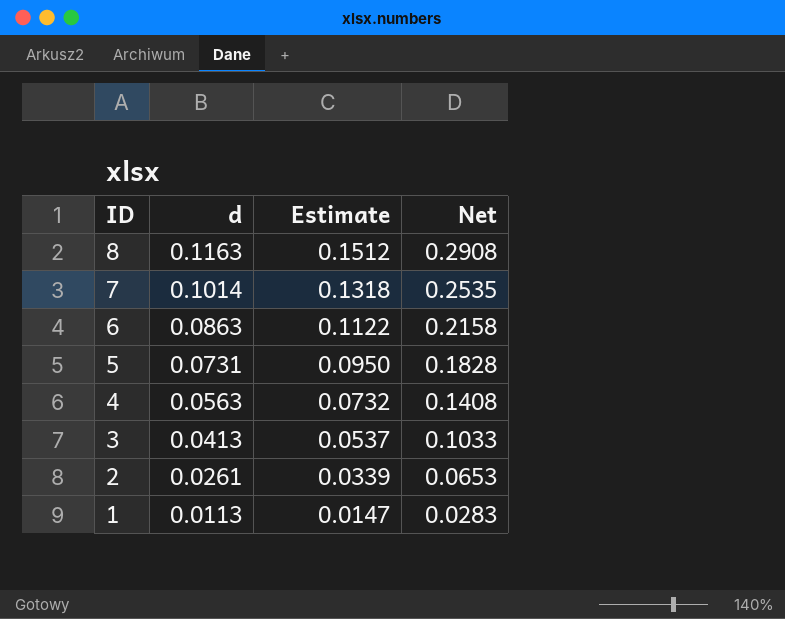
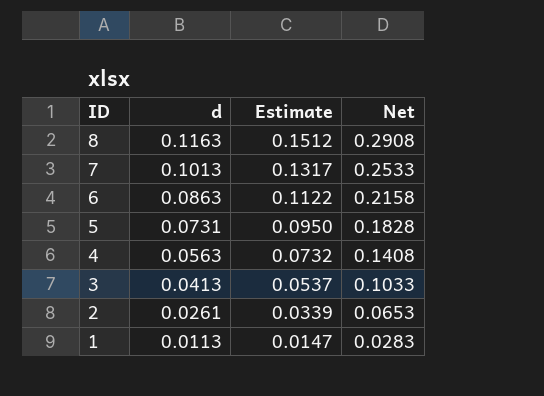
7 | d: 0.1014 -> 0.1013
7 | Estimate: 0.1318 -> 0.1317
7 | Net: 0.2535 -> 0.2533

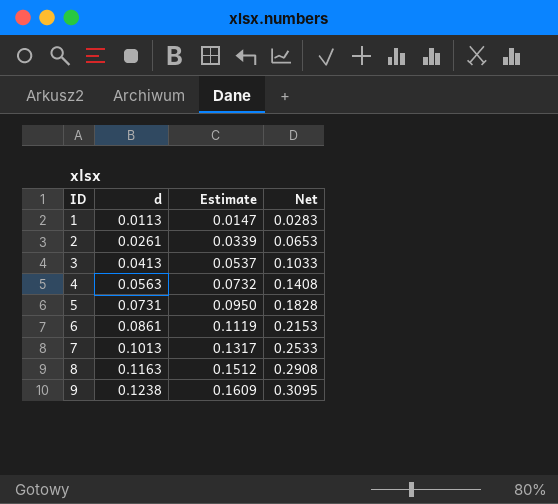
row order: ID descending -> ID ascending
6 | d: 0.0863 -> 0.0861
6 | Estimate: 0.1122 -> 0.1119
6 | Net: 0.2158 -> 0.2153
row 9: none -> 0.1238 | 0.1609 | 0.3095

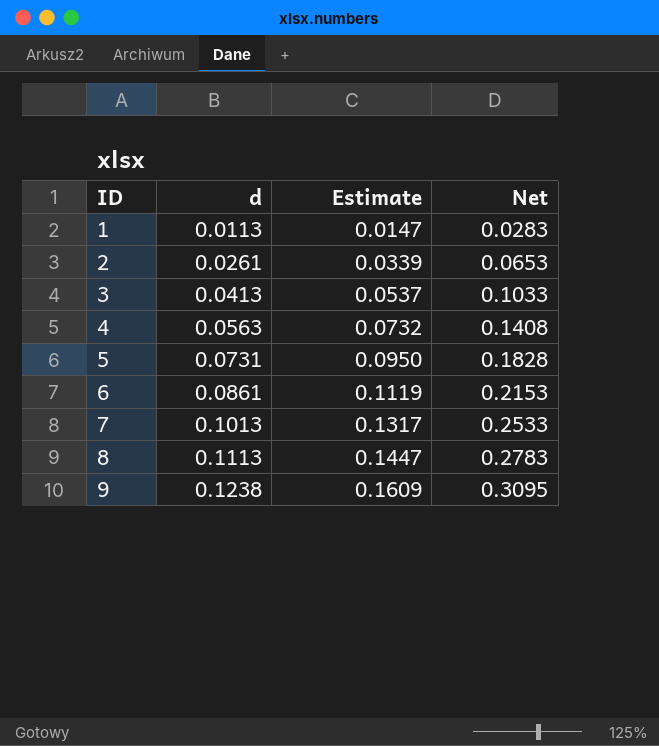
8 | d: 0.1163 -> 0.1113
8 | Estimate: 0.1512 -> 0.1447
8 | Net: 0.2908 -> 0.2783

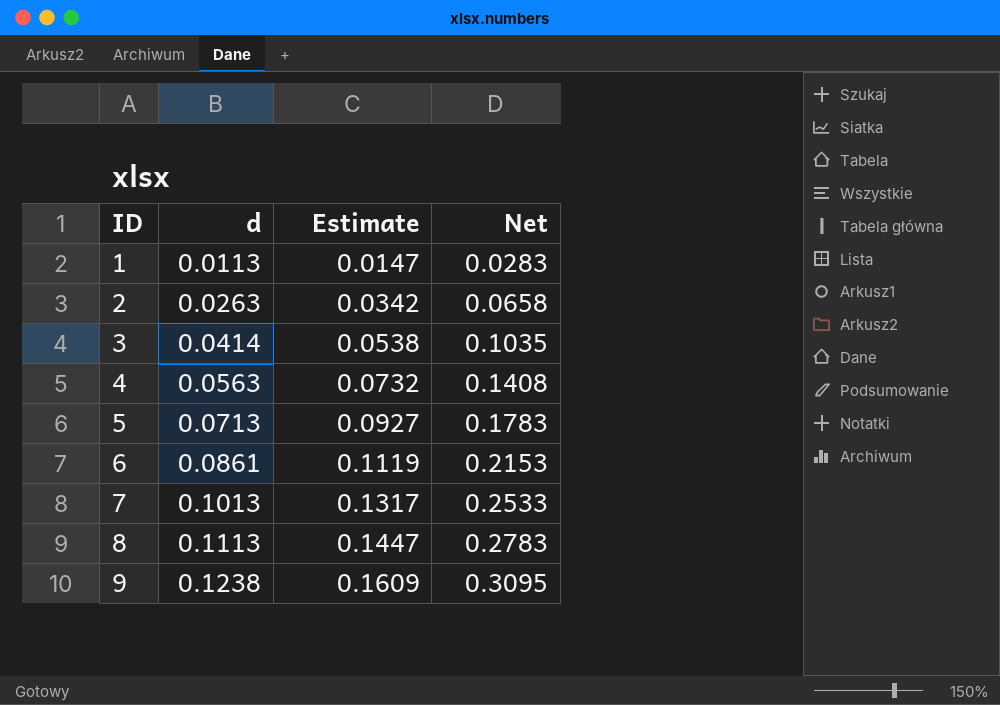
2 | d: 0.0261 -> 0.0263
2 | Estimate: 0.0339 -> 0.0342
2 | Net: 0.0653 -> 0.0658
3 | d: 0.0413 -> 0.0414
3 | Estimate: 0.0537 -> 0.0538
3 | Net: 0.1033 -> 0.1035
5 | d: 0.0731 -> 0.0713
5 | Estimate: 0.0950 -> 0.0927
5 | Net: 0.1828 -> 0.1783

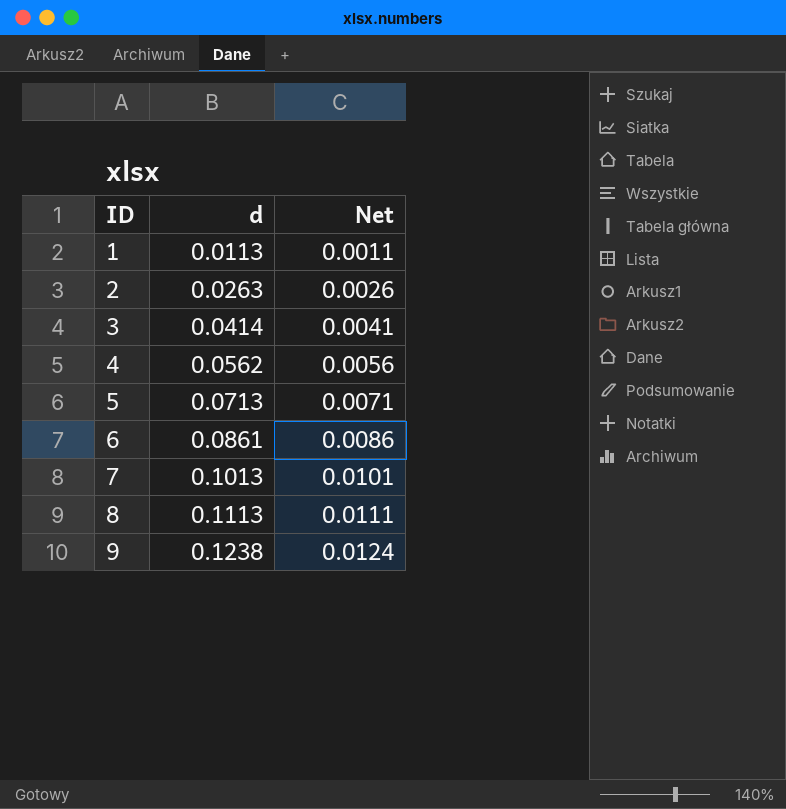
column Estimate | formula: [d] * 1.3 -> none
column Net | formula: [d] * 2.5 -> [d] * 0.1
4 | d: 0.0563 -> 0.0562

